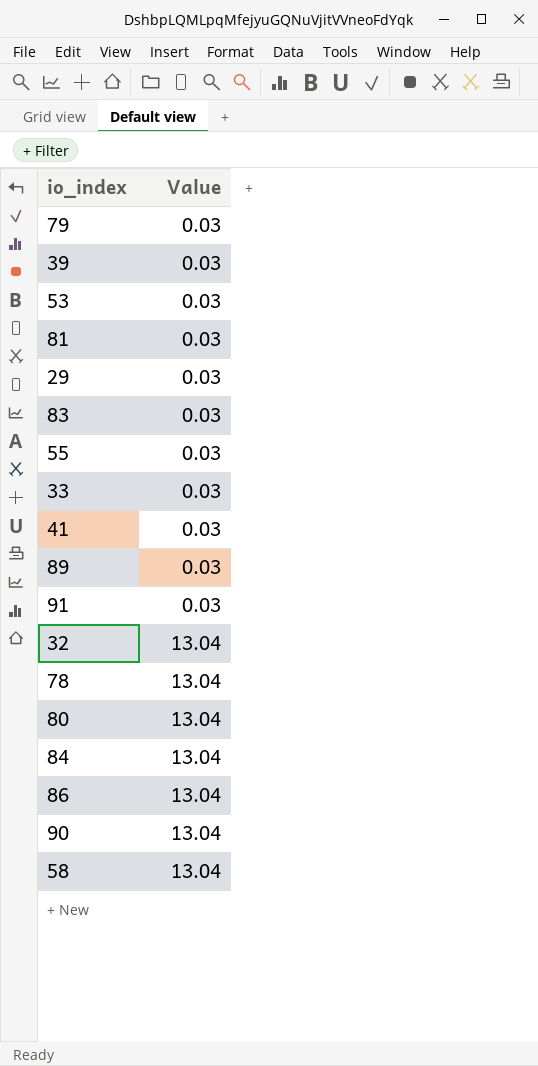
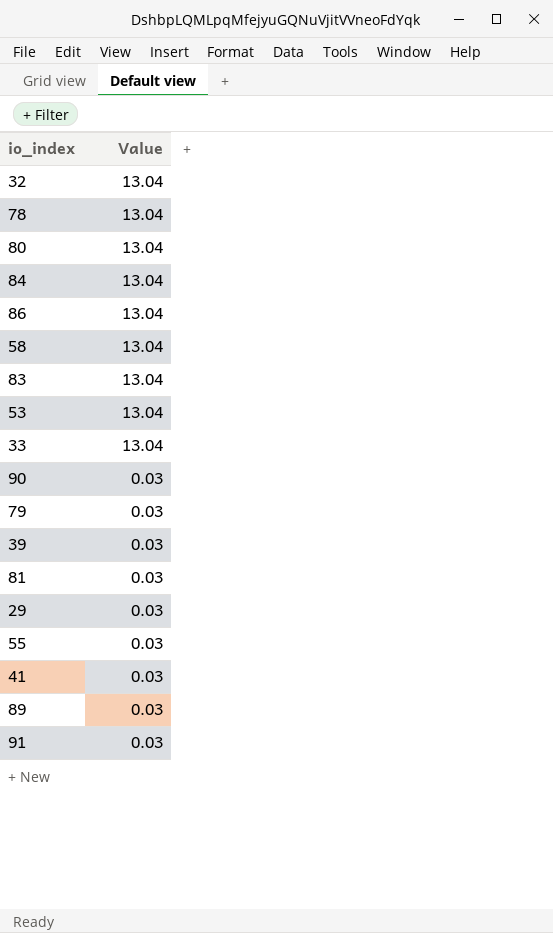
row order: Value ascending -> Value descending
83 | Value: 0.03 -> 13.04
53 | Value: 0.03 -> 13.04
33 | Value: 0.03 -> 13.04
90 | Value: 13.04 -> 0.03

